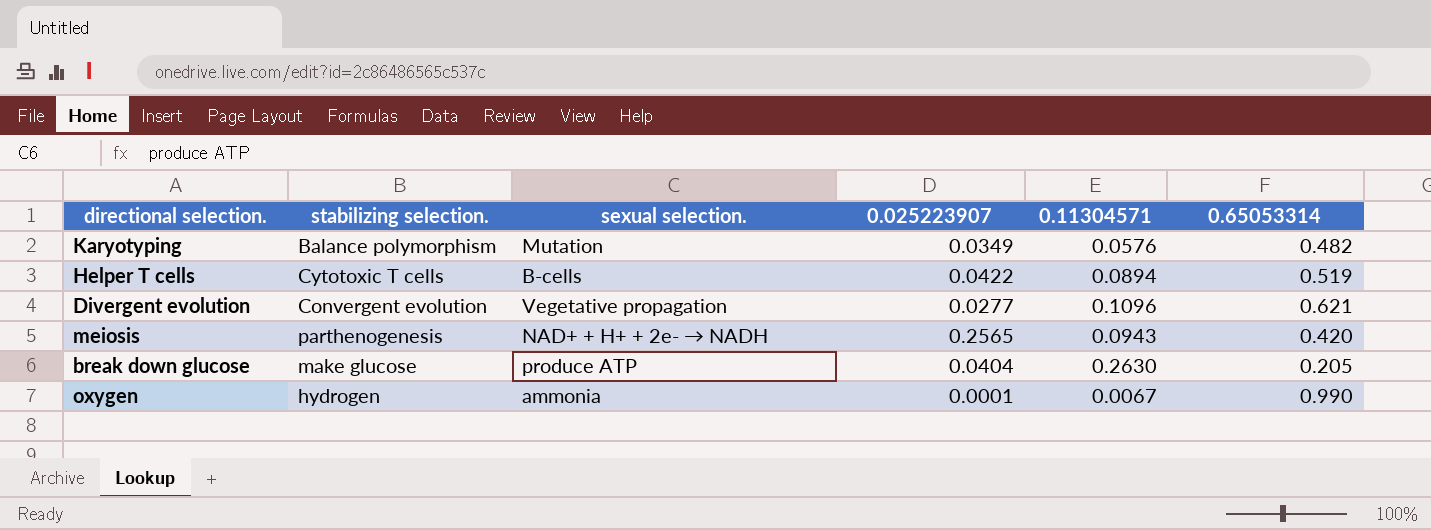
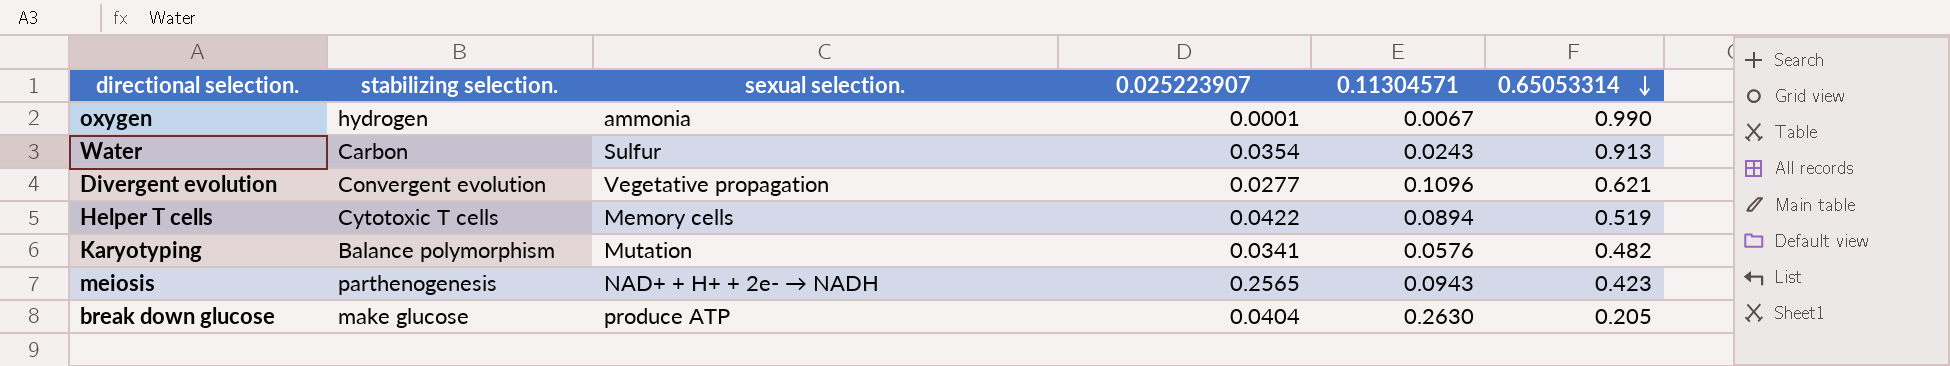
row order: none -> 0.65053314 descending
row Water: none -> Carbon | Sulfur | 0.0354 | 0.0243 | 0.913
Helper T cells | sexual selection.: B-cells -> Memory cells
Karyotyping | 0.025223907: 0.0349 -> 0.0341
meiosis | 0.65053314: 0.420 -> 0.423

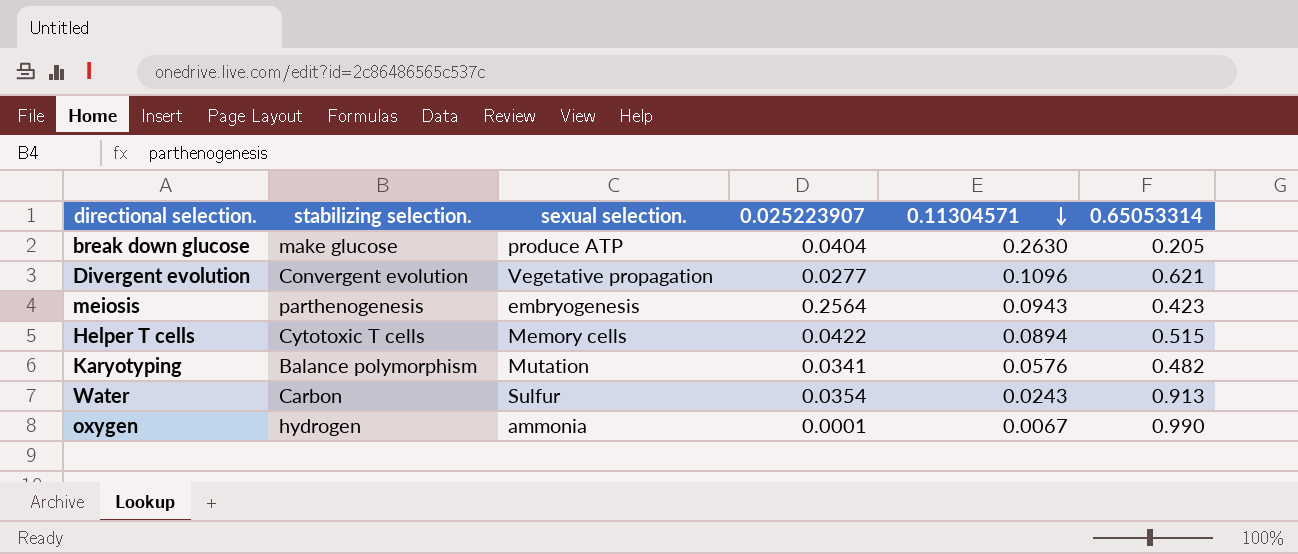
row order: 0.65053314 descending -> 0.11304571 descending
meiosis | sexual selection.: NAD+ + H+ + 2e- → NADH -> embryogenesis
meiosis | 0.025223907: 0.2565 -> 0.2564
Helper T cells | 0.65053314: 0.519 -> 0.515

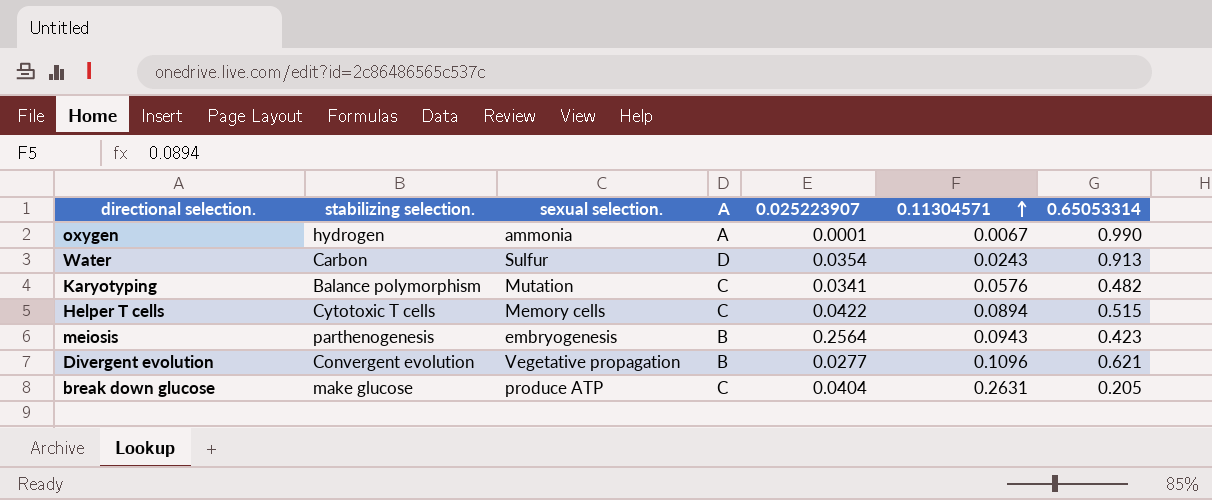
row order: 0.11304571 descending -> 0.11304571 ascending
column A | position: none -> 4
break down glucose | 0.11304571: 0.2630 -> 0.2631

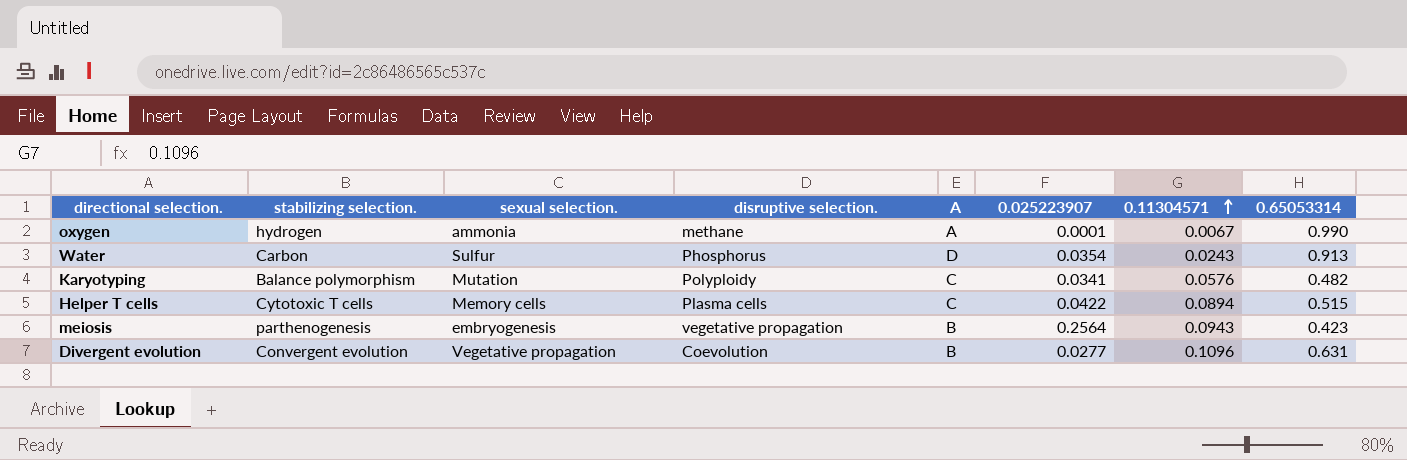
column disruptive selection. | position: none -> 4
row break down glucose: make glucose | produce ATP | C | 0.0404 | 0.2631 | 0.205 -> none
Divergent evolution | 0.65053314: 0.621 -> 0.631

